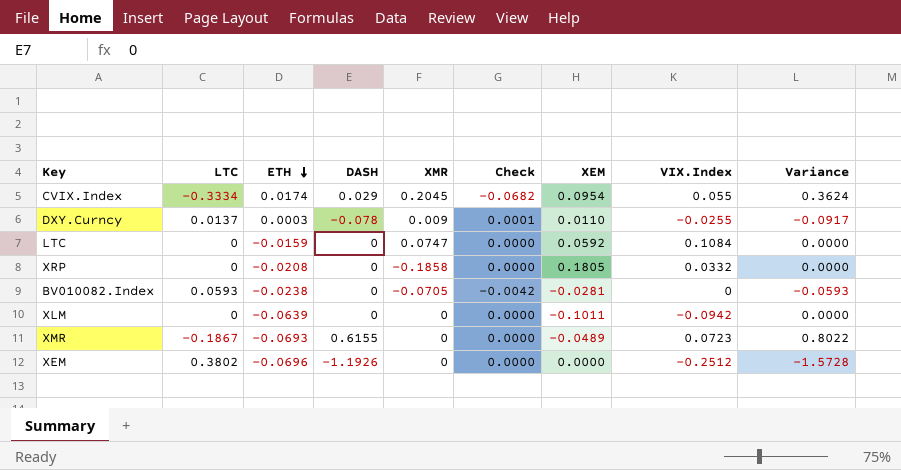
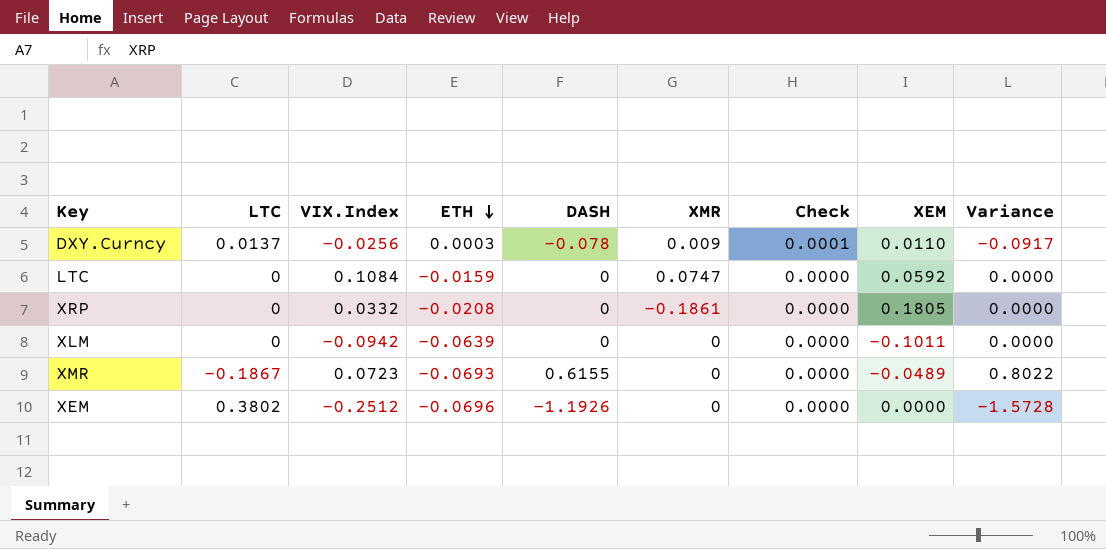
column VIX.Index | position: 8 -> 3
row CVIX.Index: -0.3334 | 0.0174 | 0.029 | 0.2045 | -0.0682 | 0.0954 | 0.055 | 0.3624 -> none
row BV010082.Index: 0.0593 | -0.0238 | 0 | -0.0705 | -0.0042 | -0.0281 | 0 | -0.0593 -> none
DXY.Curncy | VIX.Index: -0.0255 -> -0.0256
XRP | XMR: -0.1858 -> -0.1861

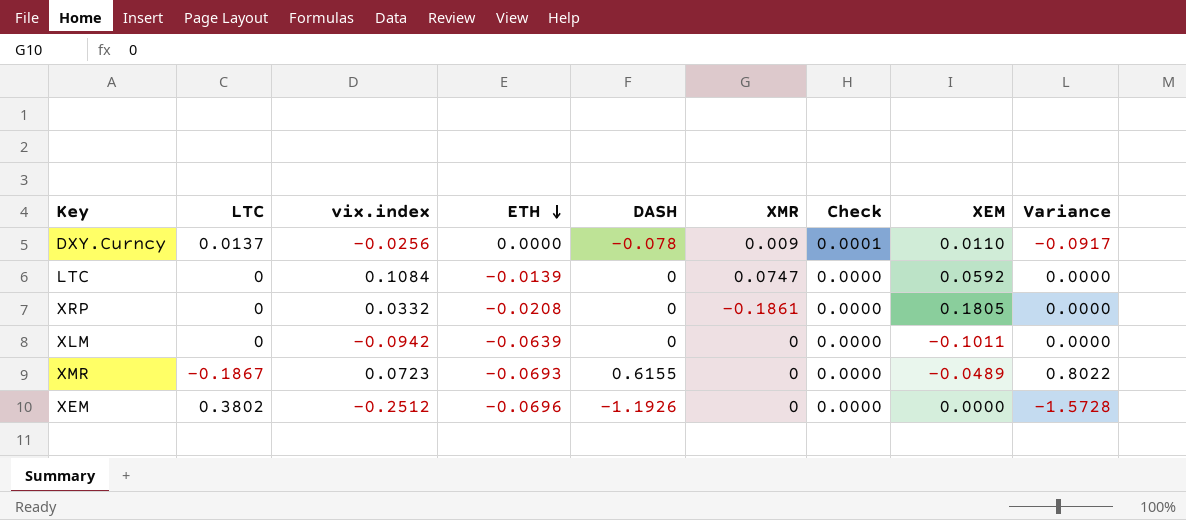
column name: VIX.Index -> vix.index
DXY.Curncy | ETH: 0.0003 -> 0.0000
LTC | ETH: -0.0159 -> -0.0139

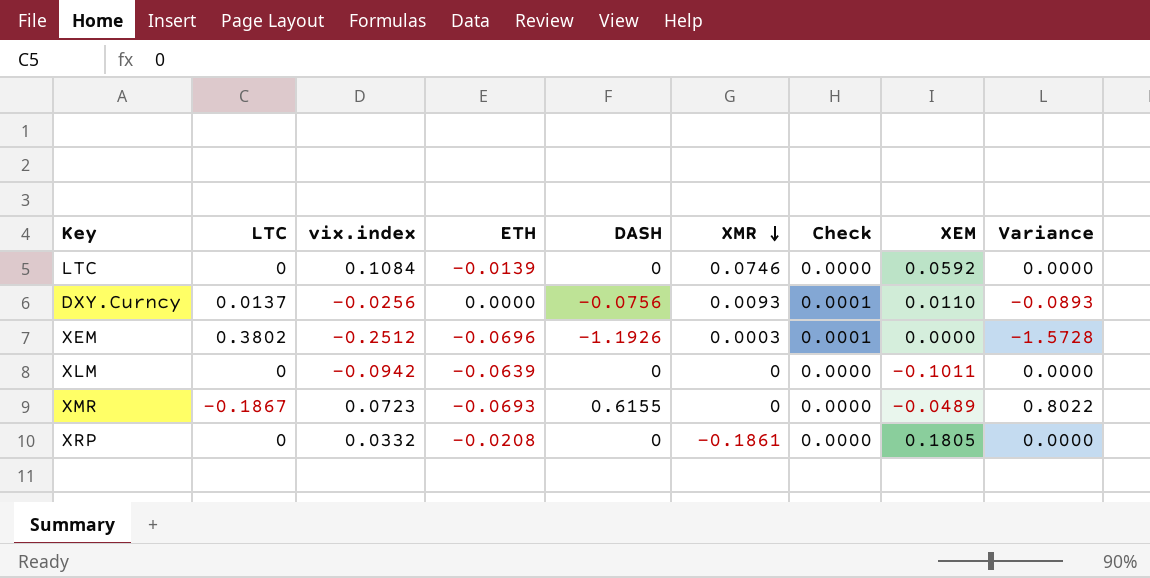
row order: ETH descending -> XMR descending
LTC | XMR: 0.0747 -> 0.0746
DXY.Curncy | DASH: -0.078 -> -0.0756
DXY.Curncy | XMR: 0.009 -> 0.0093
DXY.Curncy | Variance: -0.0917 -> -0.0893
XEM | XMR: 0 -> 0.0003
XEM | Check: 0.0000 -> 0.0001

